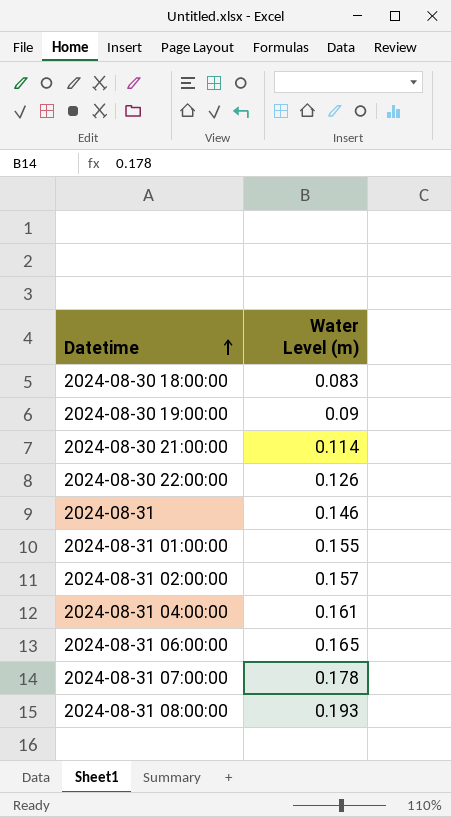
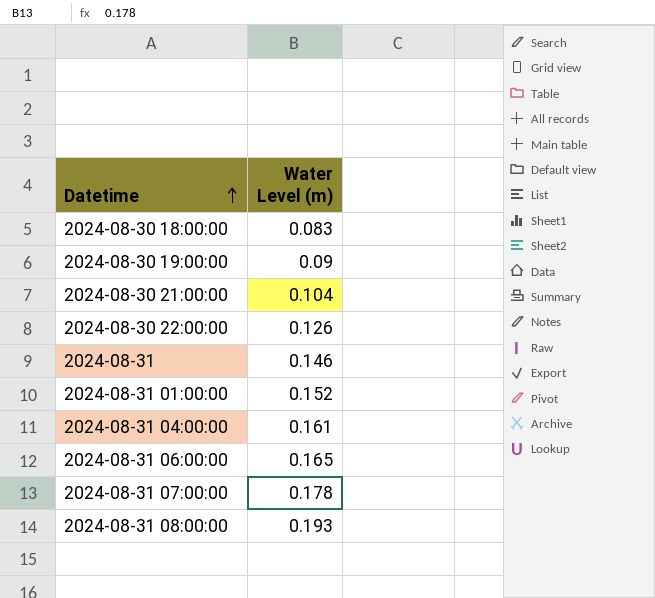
row 2024-08-31 02:00:00: 0.157 -> none
2024-08-30 21:00:00 | Water Level (m): 0.114 -> 0.104
2024-08-31 01:00:00 | Water Level (m): 0.155 -> 0.152

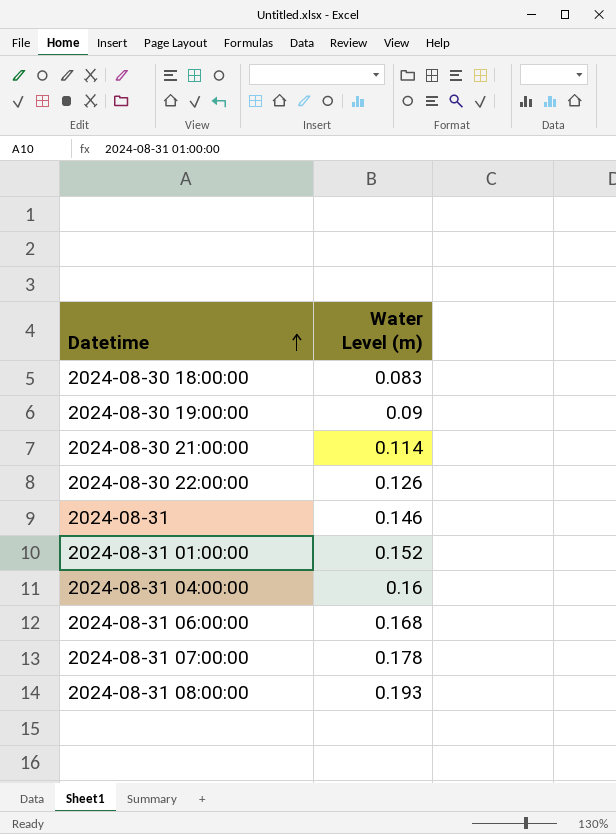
2024-08-30 21:00:00 | Water Level (m): 0.104 -> 0.114
2024-08-31 04:00:00 | Water Level (m): 0.161 -> 0.16
2024-08-31 06:00:00 | Water Level (m): 0.165 -> 0.168

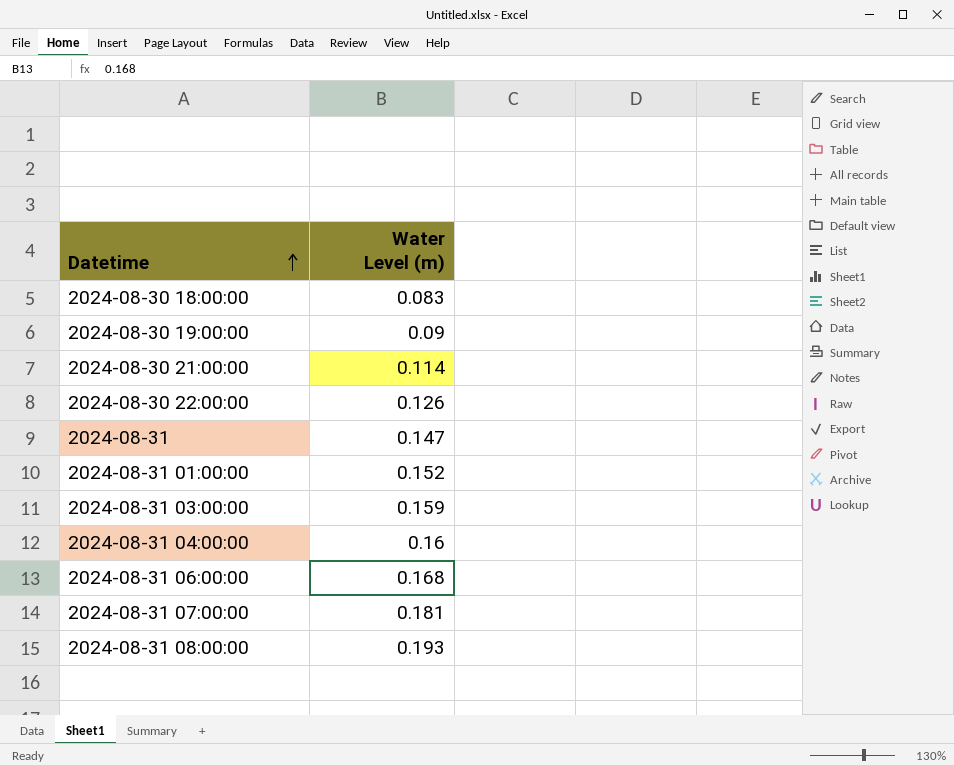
2024-08-31 | Water Level (m): 0.146 -> 0.147
row 2024-08-31 03:00:00: none -> 0.159
2024-08-31 07:00:00 | Water Level (m): 0.178 -> 0.181

